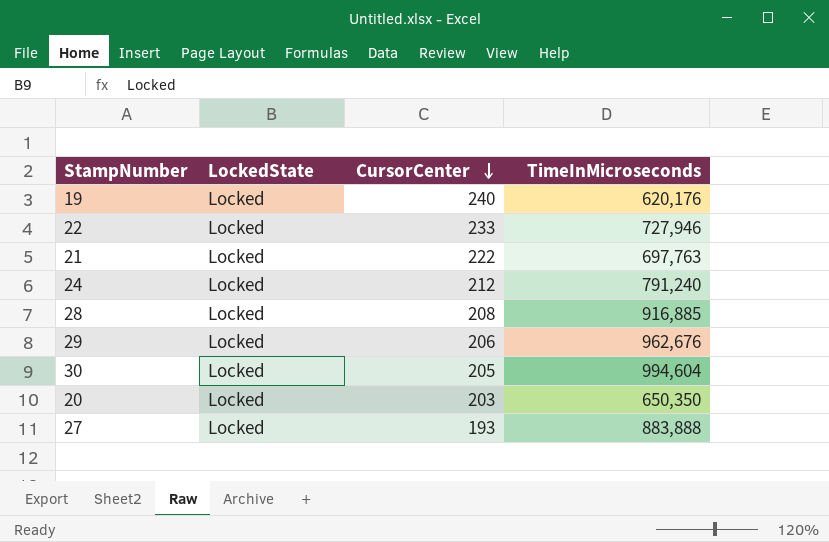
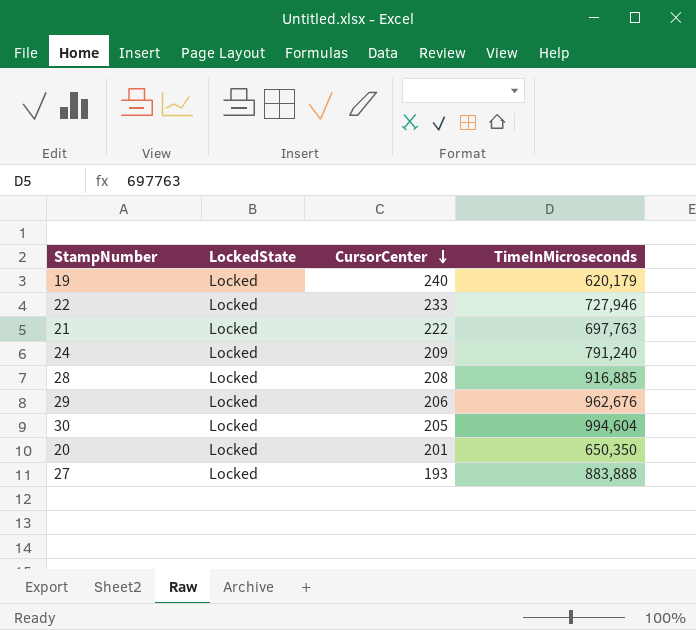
19 | TimeInMicroseconds: 620,176 -> 620,179
24 | CursorCenter: 212 -> 209
20 | CursorCenter: 203 -> 201

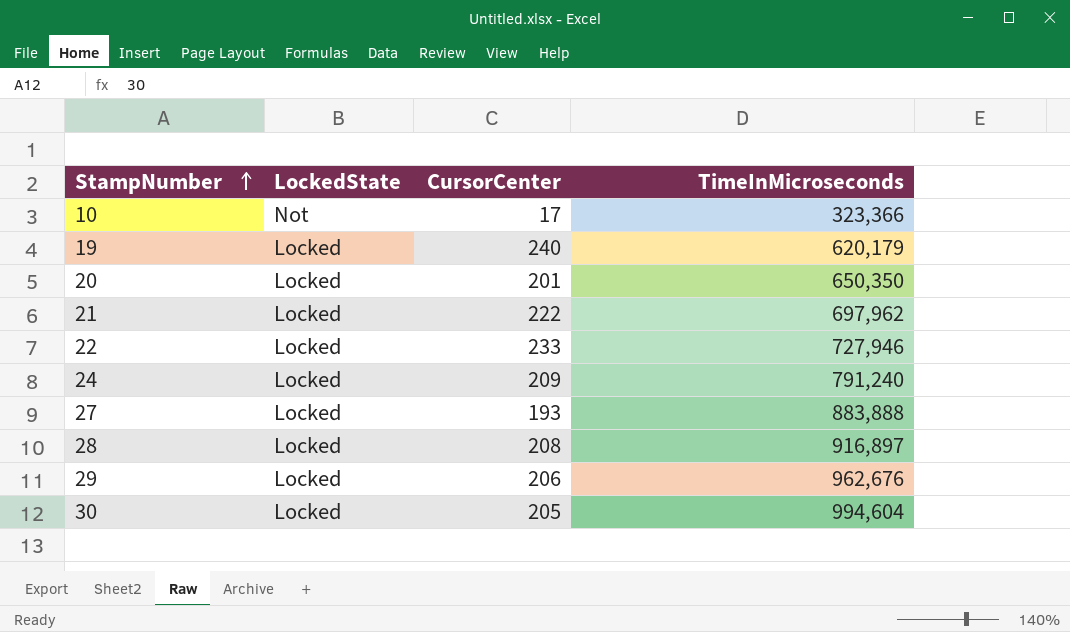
row order: CursorCenter descending -> StampNumber ascending
row 10: none -> Not | 17 | 323,366
21 | TimeInMicroseconds: 697,763 -> 697,962
28 | TimeInMicroseconds: 916,885 -> 916,897

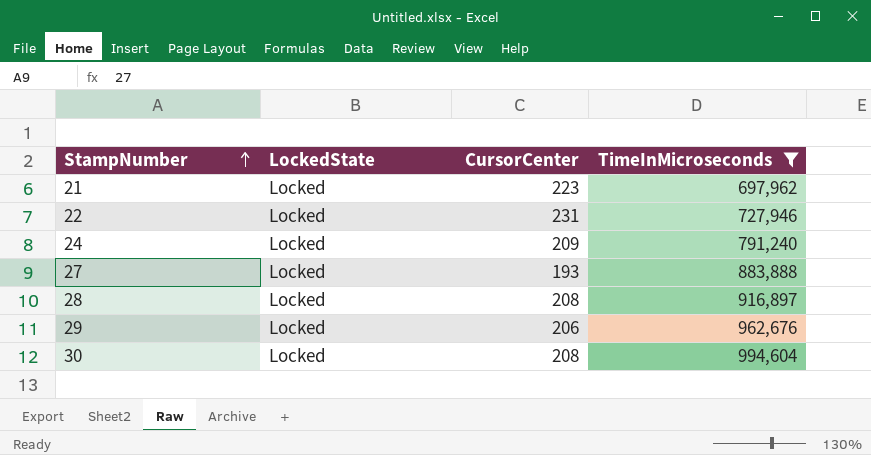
filter: none -> TimeInMicroseconds >= 697,962
21 | CursorCenter: 222 -> 223
22 | CursorCenter: 233 -> 231
30 | CursorCenter: 205 -> 208

